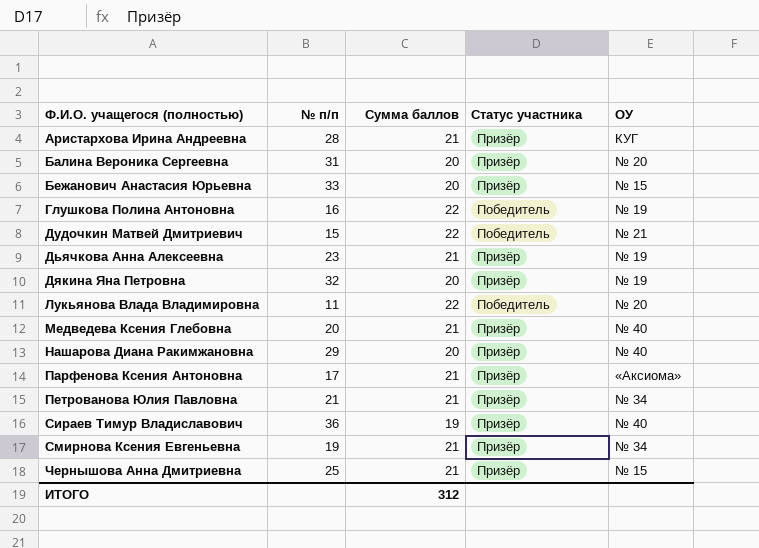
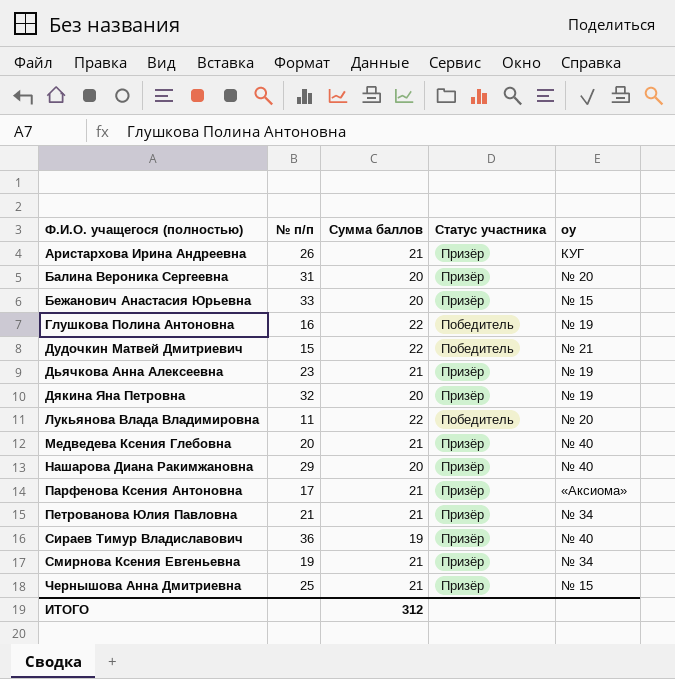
column name: ОУ -> оу
Аристархова Ирина Андреевна | № п/п: 28 -> 26

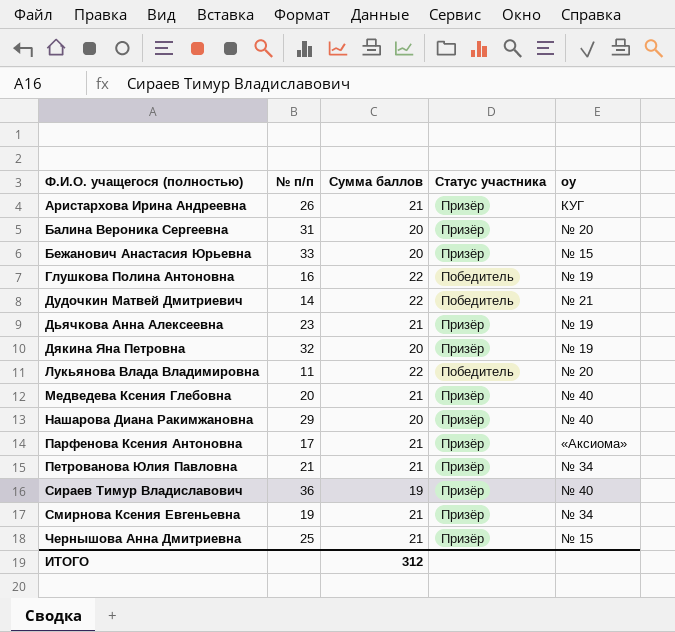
Дудочкин Матвей Дмитриевич | № п/п: 15 -> 14

